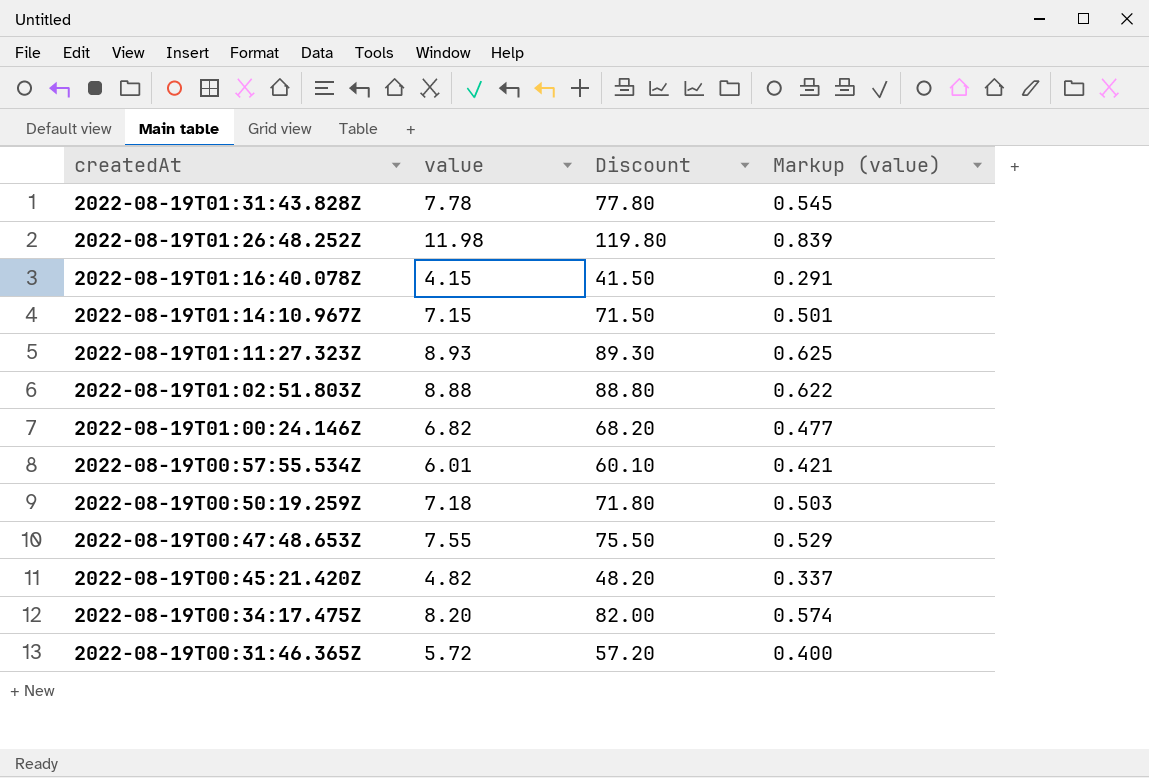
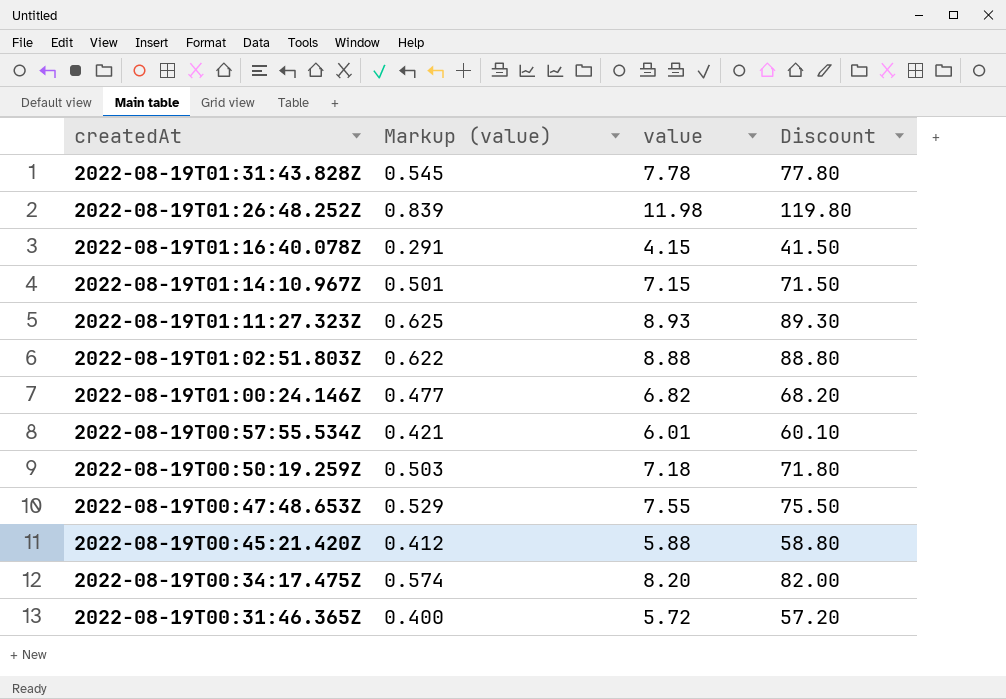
column Markup (value) | position: 4 -> 2
2022-08-19T00:45:21.420Z | Markup (value): 0.337 -> 0.412
2022-08-19T00:45:21.420Z | value: 4.82 -> 5.88
2022-08-19T00:45:21.420Z | Discount: 48.20 -> 58.80

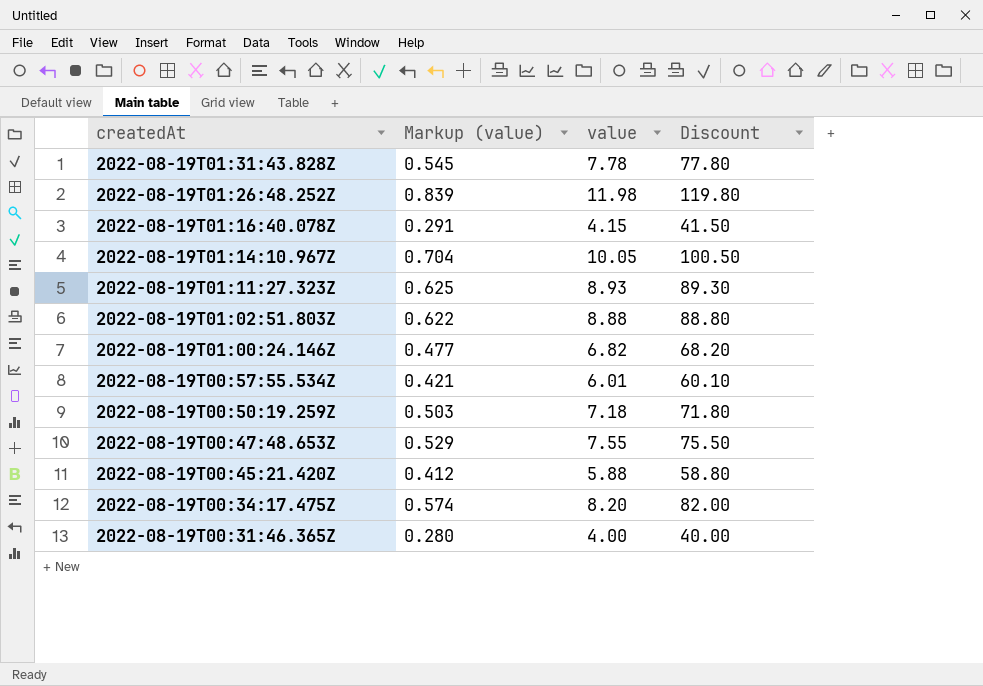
2022-08-19T01:14:10.967Z | Markup (value): 0.501 -> 0.704
2022-08-19T01:14:10.967Z | value: 7.15 -> 10.05
2022-08-19T01:14:10.967Z | Discount: 71.50 -> 100.50
2022-08-19T00:31:46.365Z | Markup (value): 0.400 -> 0.280
2022-08-19T00:31:46.365Z | value: 5.72 -> 4.00
2022-08-19T00:31:46.365Z | Discount: 57.20 -> 40.00

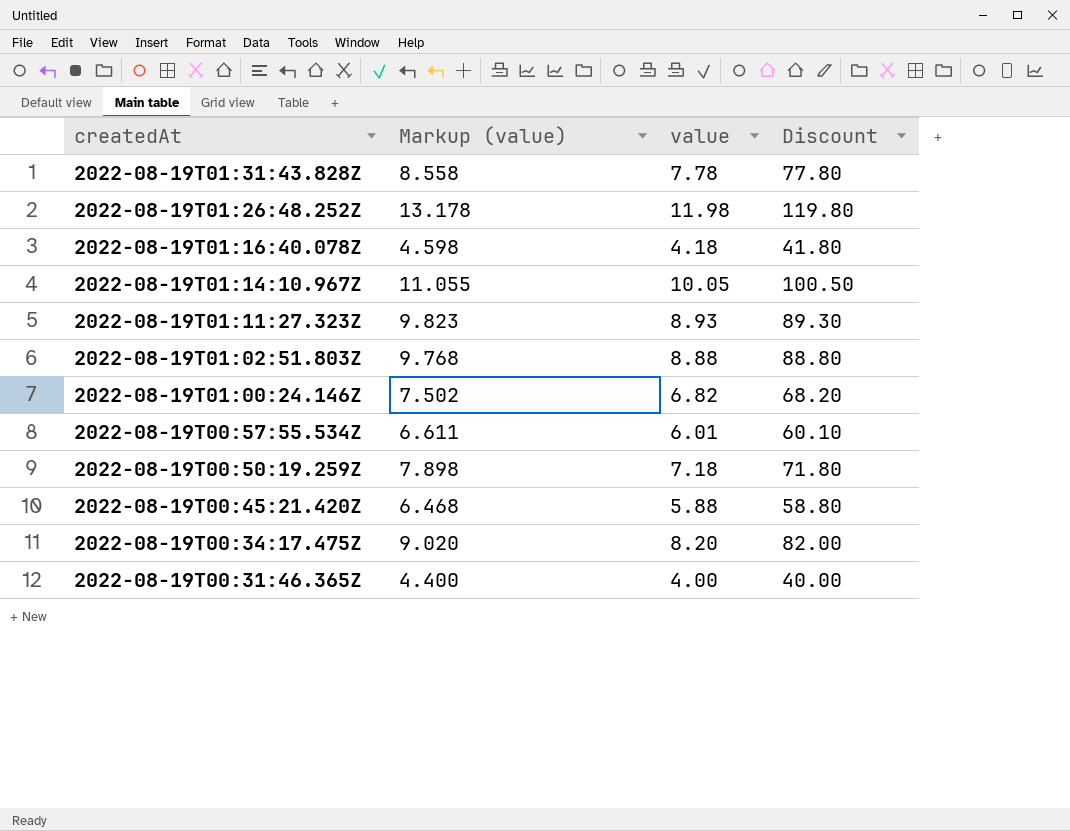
column Markup (value) | formula: [value] * 0.07 -> [value] * 1.1
row 2022-08-19T00:47:48.653Z: 0.529 | 7.55 | 75.50 -> none
2022-08-19T01:16:40.078Z | value: 4.15 -> 4.18
2022-08-19T01:16:40.078Z | Discount: 41.50 -> 41.80

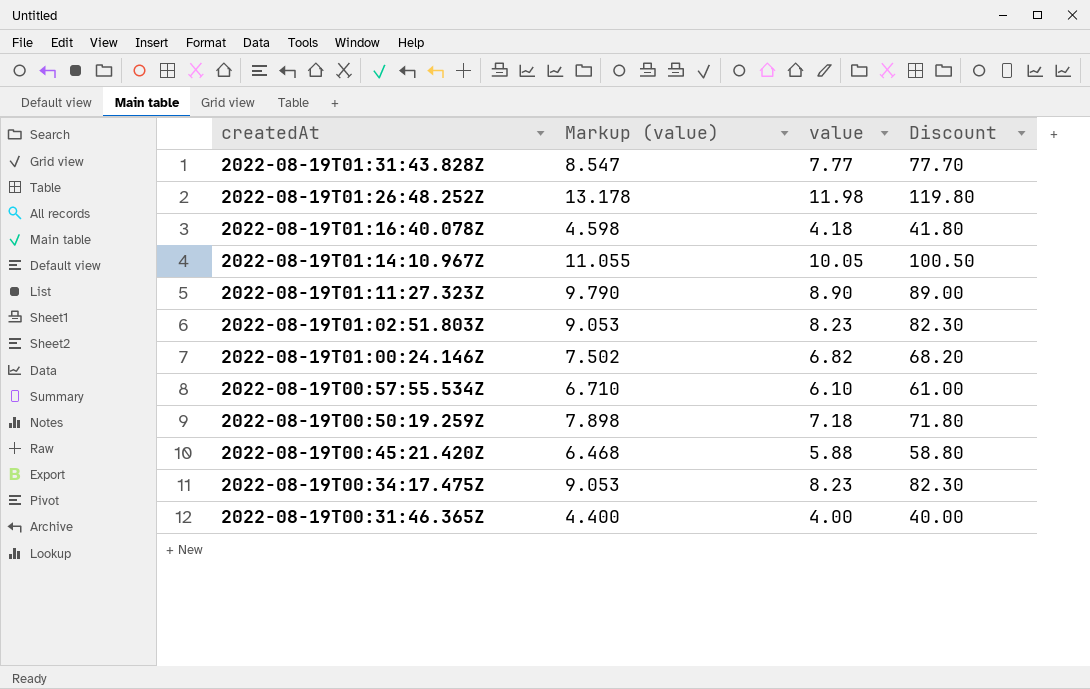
2022-08-19T01:31:43.828Z | Markup (value): 8.558 -> 8.547
2022-08-19T01:31:43.828Z | value: 7.78 -> 7.77
2022-08-19T01:31:43.828Z | Discount: 77.80 -> 77.70
2022-08-19T01:11:27.323Z | Markup (value): 9.823 -> 9.790
2022-08-19T01:11:27.323Z | value: 8.93 -> 8.90
2022-08-19T01:11:27.323Z | Discount: 89.30 -> 89.00
2022-08-19T01:02:51.803Z | Markup (value): 9.768 -> 9.053
2022-08-19T01:02:51.803Z | value: 8.88 -> 8.23
2022-08-19T01:02:51.803Z | Discount: 88.80 -> 82.30
2022-08-19T00:57:55.534Z | Markup (value): 6.611 -> 6.710
2022-08-19T00:57:55.534Z | value: 6.01 -> 6.10
2022-08-19T00:57:55.534Z | Discount: 60.10 -> 61.00
2022-08-19T00:34:17.475Z | Markup (value): 9.020 -> 9.053
2022-08-19T00:34:17.475Z | value: 8.20 -> 8.23
2022-08-19T00:34:17.475Z | Discount: 82.00 -> 82.30

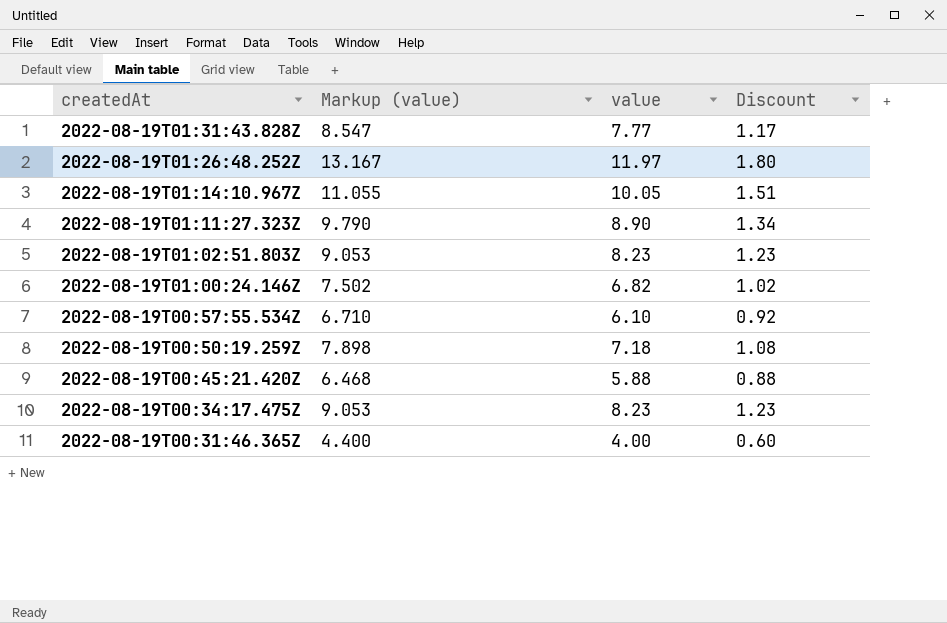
column Discount | formula: [value] * 10 -> [value] * 0.15
row 2022-08-19T01:16:40.078Z: 4.598 | 4.18 | 41.80 -> none
2022-08-19T01:26:48.252Z | Markup (value): 13.178 -> 13.167
2022-08-19T01:26:48.252Z | value: 11.98 -> 11.97

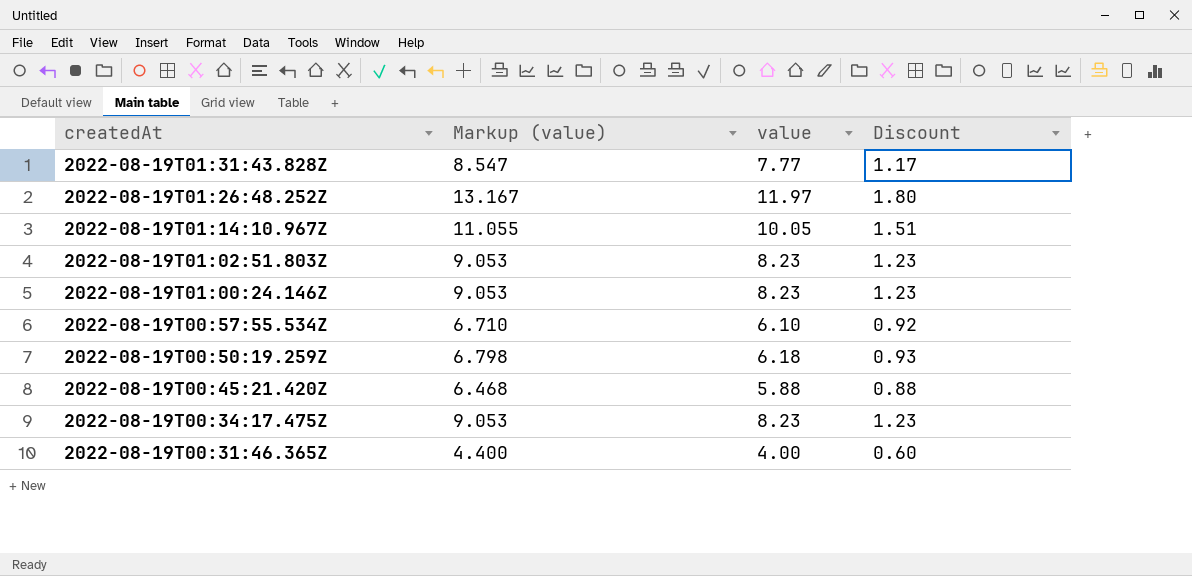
row 2022-08-19T01:11:27.323Z: 9.790 | 8.90 | 1.34 -> none
2022-08-19T01:00:24.146Z | Markup (value): 7.502 -> 9.053
2022-08-19T01:00:24.146Z | value: 6.82 -> 8.23
2022-08-19T01:00:24.146Z | Discount: 1.02 -> 1.23
2022-08-19T00:50:19.259Z | Markup (value): 7.898 -> 6.798
2022-08-19T00:50:19.259Z | value: 7.18 -> 6.18
2022-08-19T00:50:19.259Z | Discount: 1.08 -> 0.93

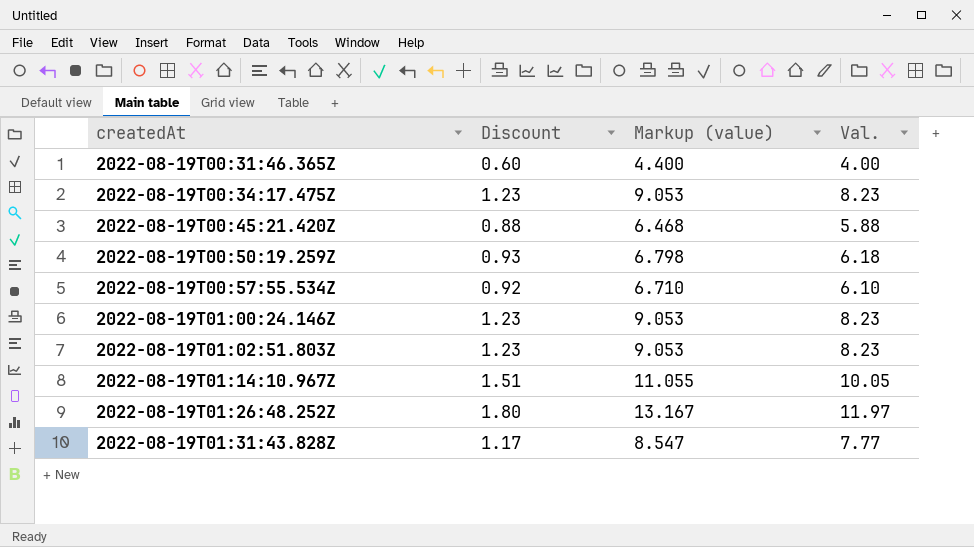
row order: createdAt descending -> createdAt ascending
column Discount | position: 4 -> 2
column name: value -> Val.

